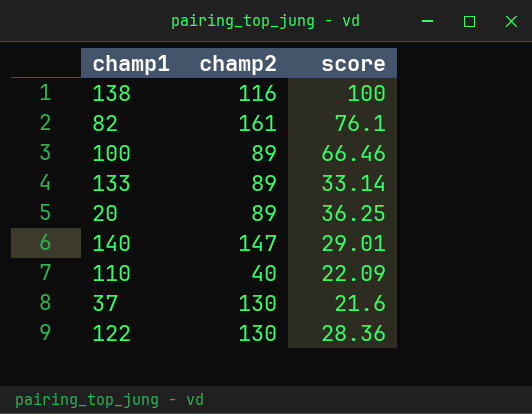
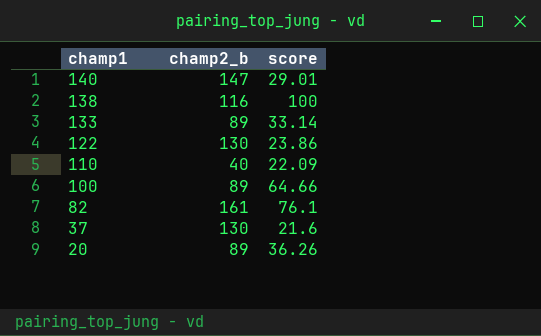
row order: none -> champ1 descending
column name: champ2 -> champ2_b
122 | score: 28.36 -> 23.86
100 | score: 66.46 -> 64.66
20 | score: 36.25 -> 36.26

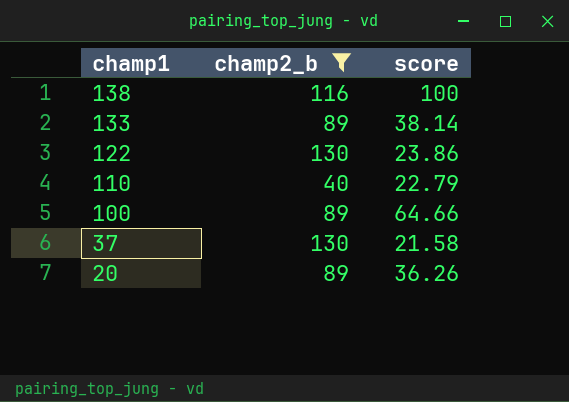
filter: none -> champ2_b <= 130
133 | score: 33.14 -> 38.14
110 | score: 22.09 -> 22.79
37 | score: 21.6 -> 21.58

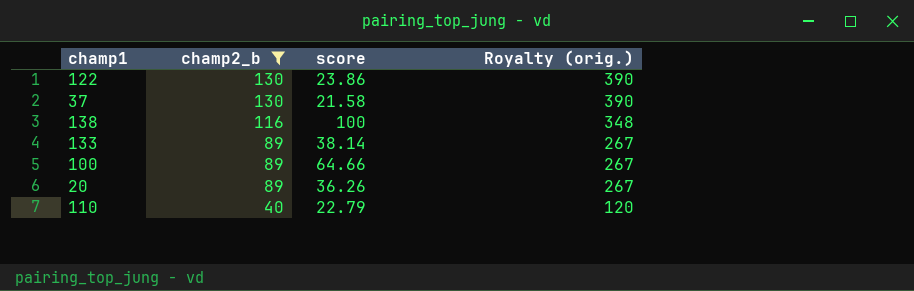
row order: champ1 descending -> champ2_b descending
column Royalty (orig.) | formula: none -> [champ2_b] * 3

